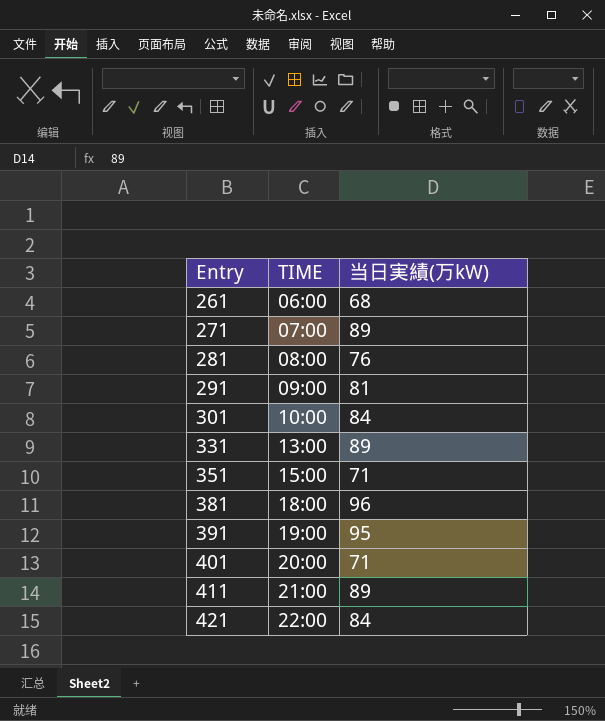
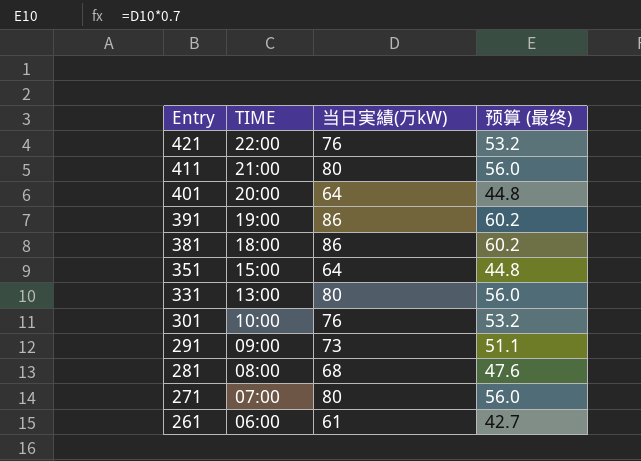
row order: Entry ascending -> Entry descending
column 预算 (最终) | formula: none -> [当日実績(万kW)] * 0.7
421 | 当日実績(万kW): 84 -> 76
411 | 当日実績(万kW): 89 -> 80
401 | 当日実績(万kW): 71 -> 64
391 | 当日実績(万kW): 95 -> 86
381 | 当日実績(万kW): 96 -> 86
351 | 当日実績(万kW): 71 -> 64
331 | 当日実績(万kW): 89 -> 80
301 | 当日実績(万kW): 84 -> 76
291 | 当日実績(万kW): 81 -> 73
281 | 当日実績(万kW): 76 -> 68
271 | 当日実績(万kW): 89 -> 80
261 | 当日実績(万kW): 68 -> 61

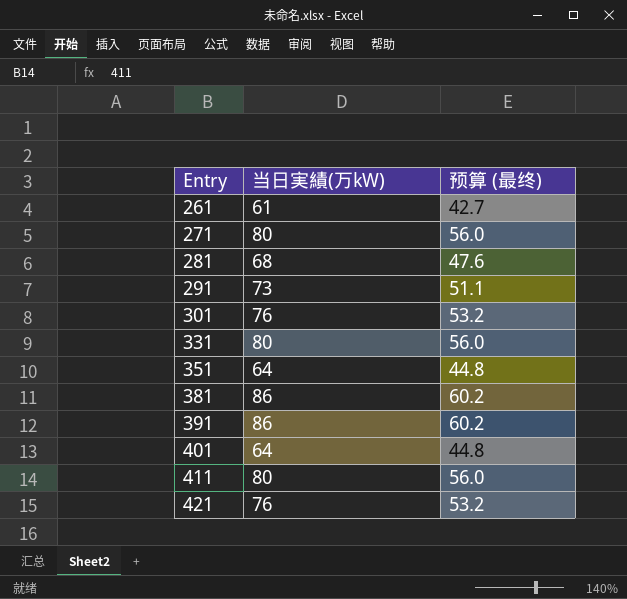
row order: Entry descending -> Entry ascending
column TIME | position: 2 -> none

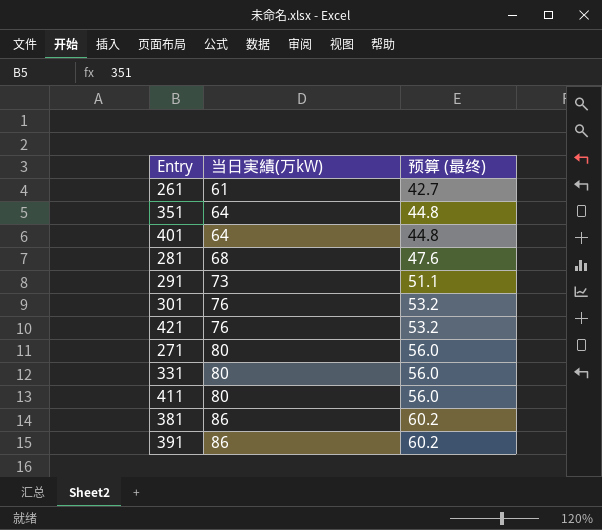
row order: Entry ascending -> 当日実績(万kW) ascending

